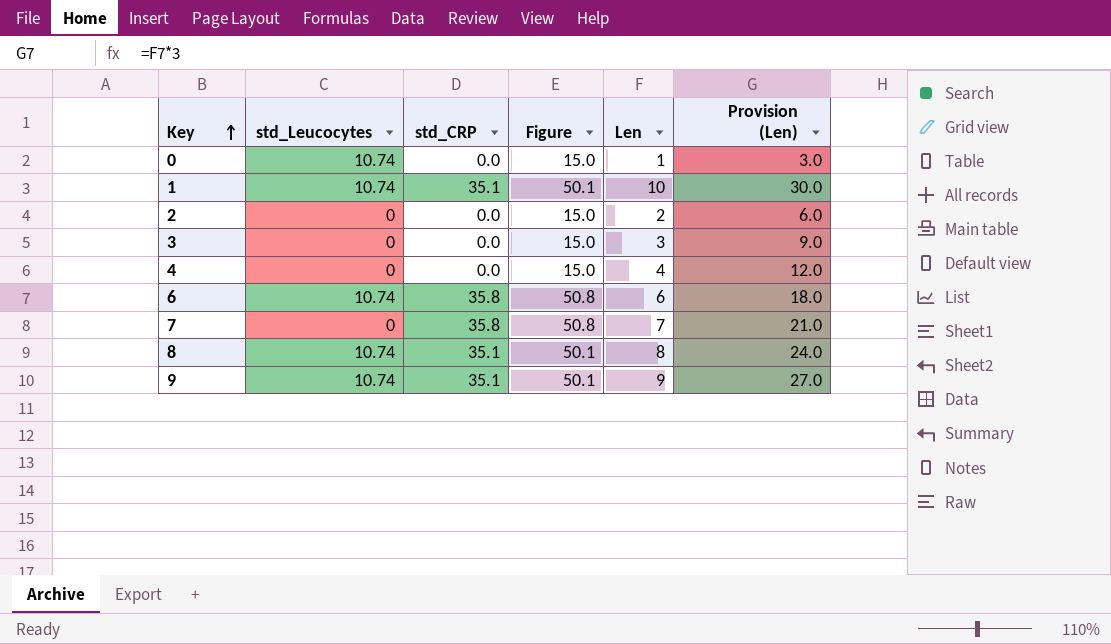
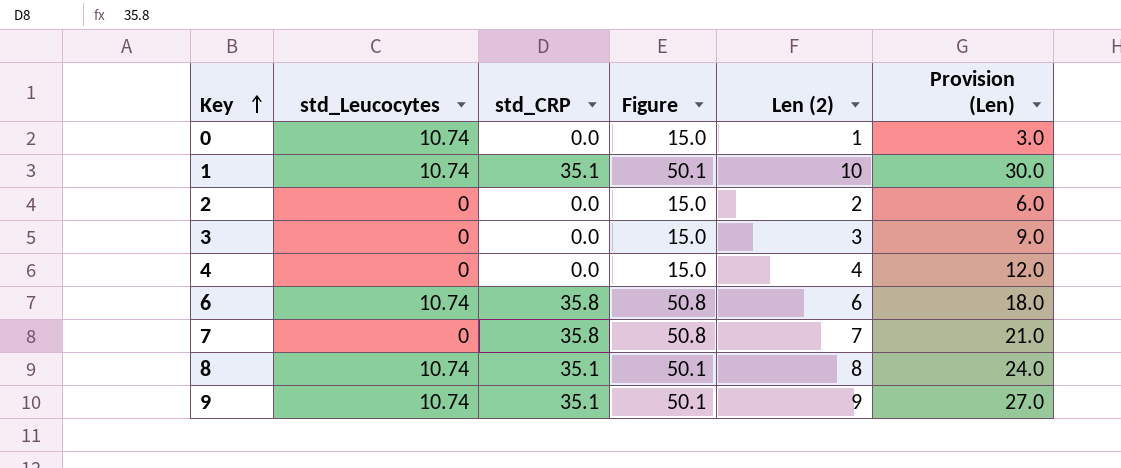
column name: Len -> Len (2)

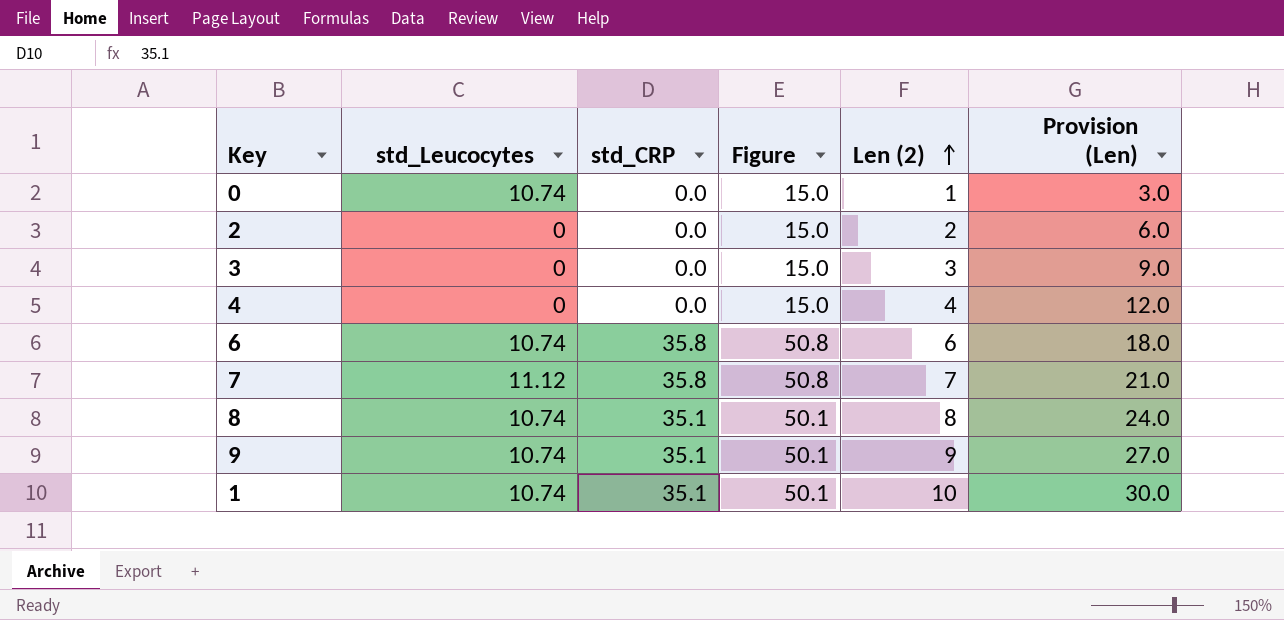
row order: Key ascending -> Len (2) ascending
7 | std_Leucocytes: 0 -> 11.12

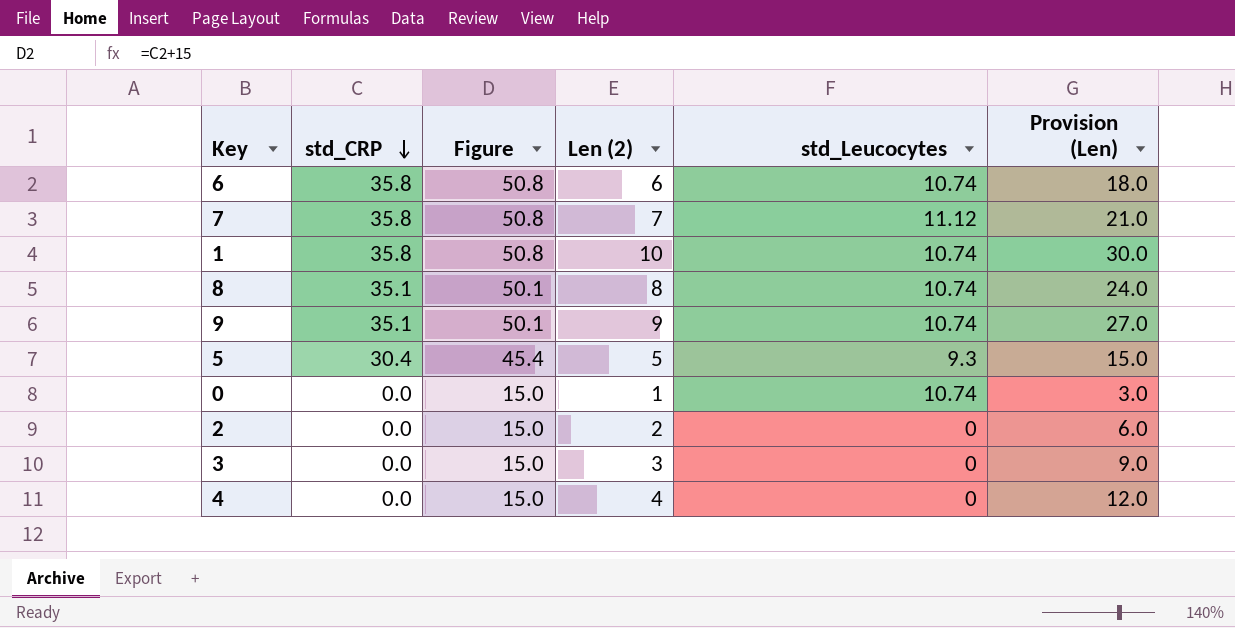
row order: Len (2) ascending -> std_CRP descending
column std_Leucocytes | position: 2 -> 5
1 | std_CRP: 35.1 -> 35.8
1 | Figure: 50.1 -> 50.8
row 5: none -> 30.4 | 45.4 | 5 | 9.3 | 15.0

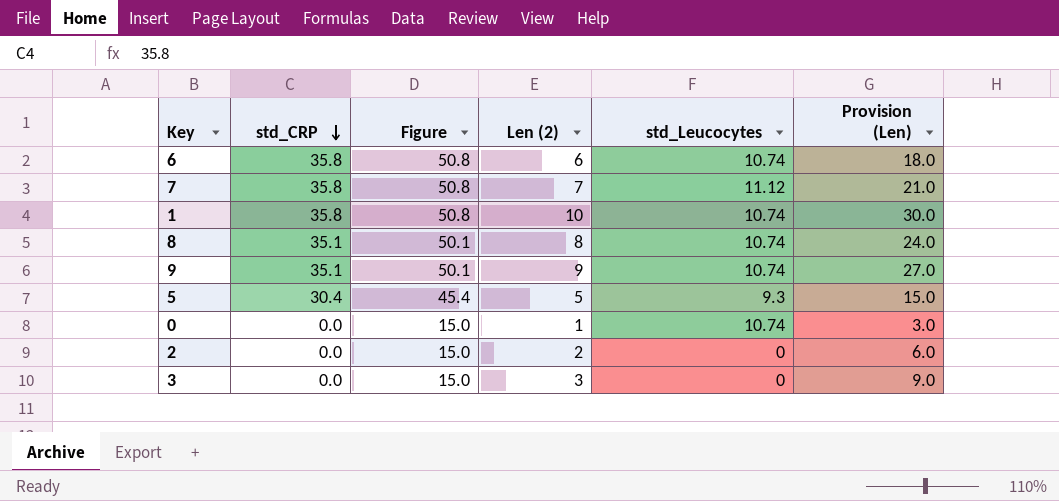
row 4: 0.0 | 15.0 | 4 | 0 | 12.0 -> none

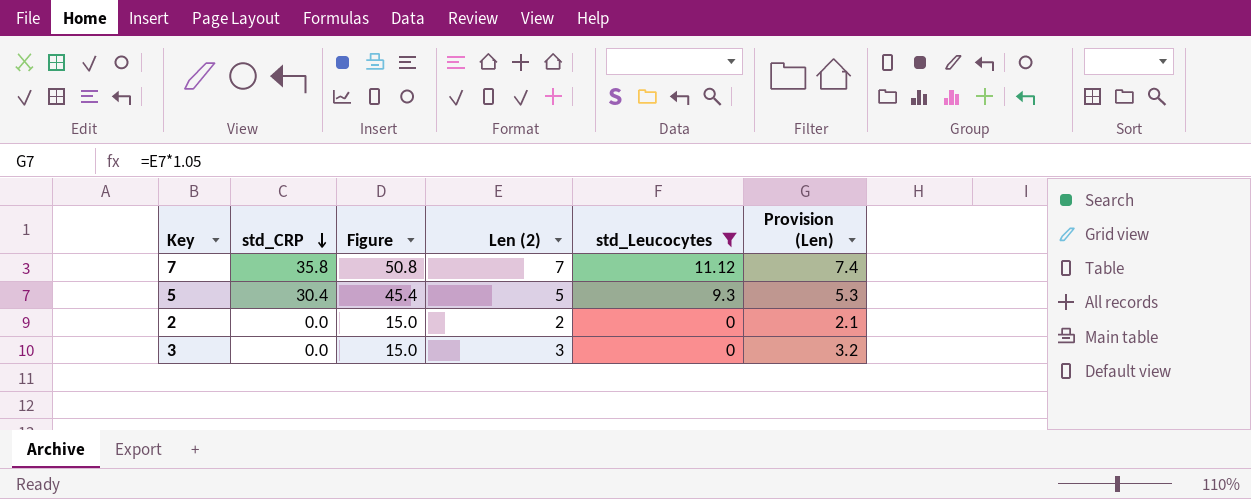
filter: none -> std_Leucocytes != 10.74
column Provision (Len) | formula: [Len (2)] * 3 -> [Len (2)] * 1.05

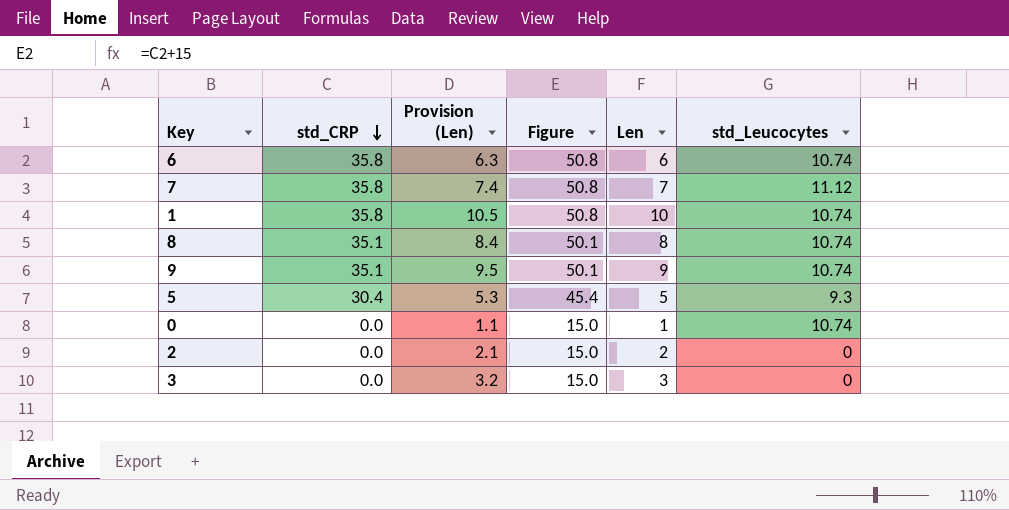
filter: std_Leucocytes != 10.74 -> none
column Provision (Len) | position: 6 -> 3
column name: Len (2) -> Len

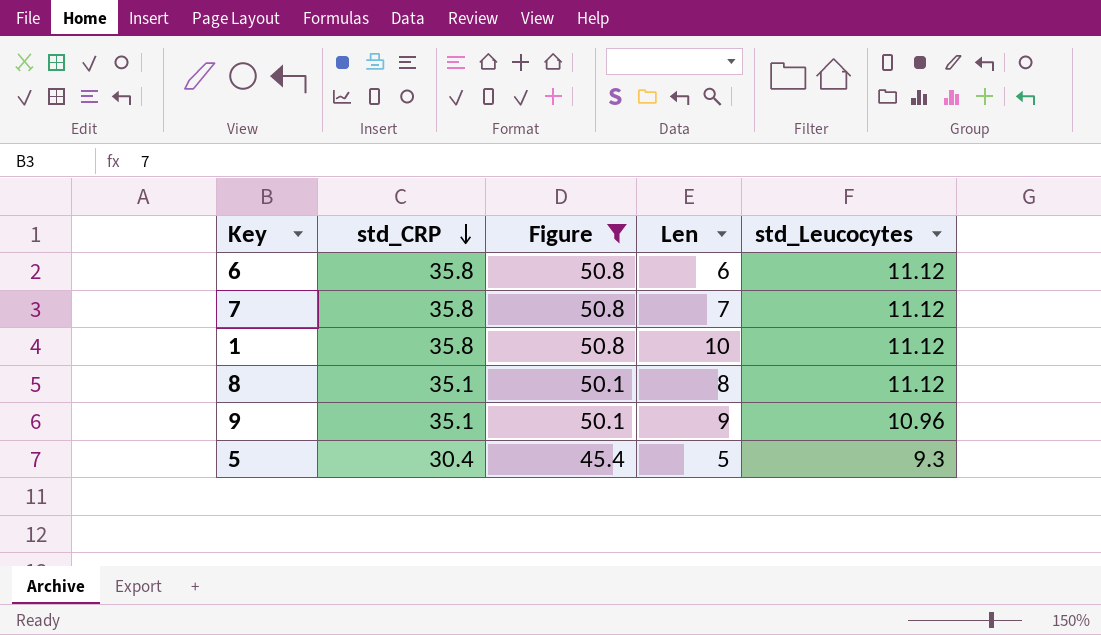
filter: none -> Figure != 15.0
column Provision (Len) | formula: [Len] * 1.05 -> none
6 | std_Leucocytes: 10.74 -> 11.12
1 | std_Leucocytes: 10.74 -> 11.12
8 | std_Leucocytes: 10.74 -> 11.12
9 | std_Leucocytes: 10.74 -> 10.96

